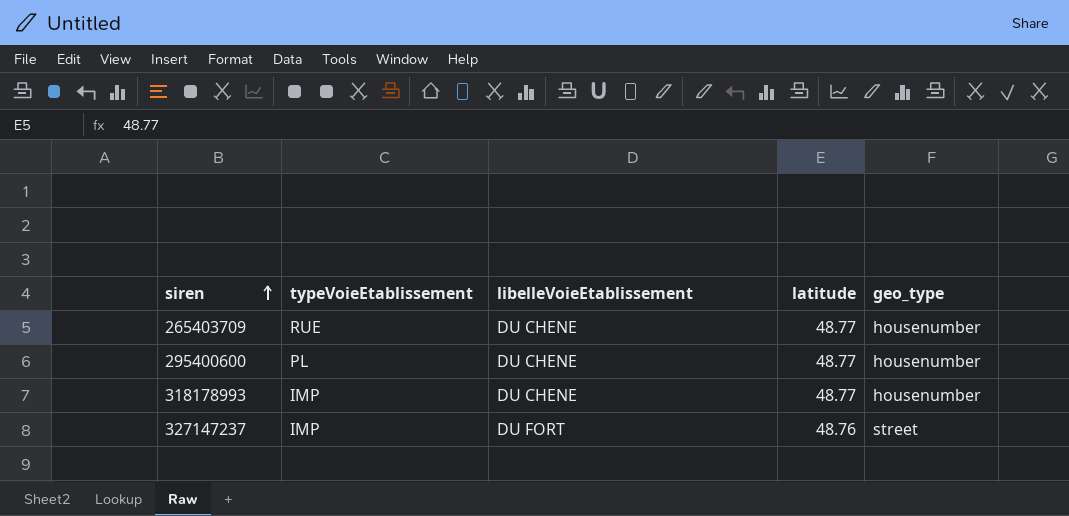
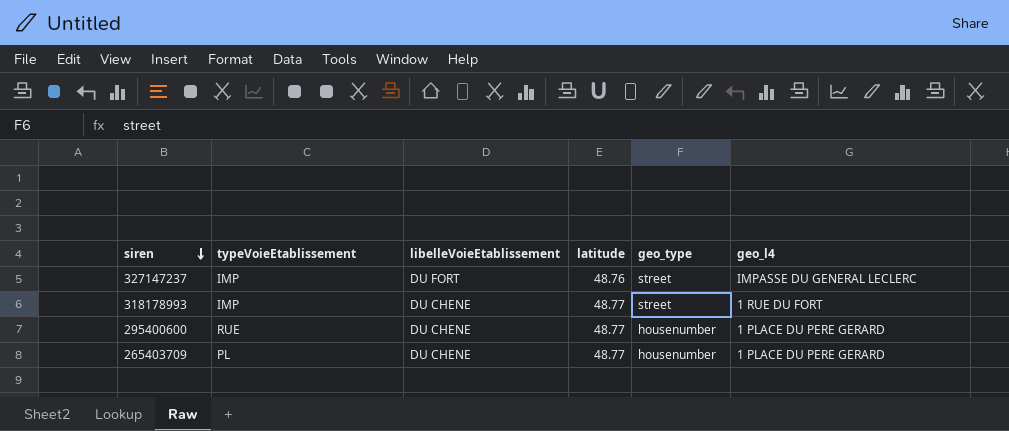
row order: siren ascending -> siren descending
column geo_l4 | position: none -> 6
318178993 | geo_type: housenumber -> street
295400600 | typeVoieEtablissement: PL -> RUE
265403709 | typeVoieEtablissement: RUE -> PL

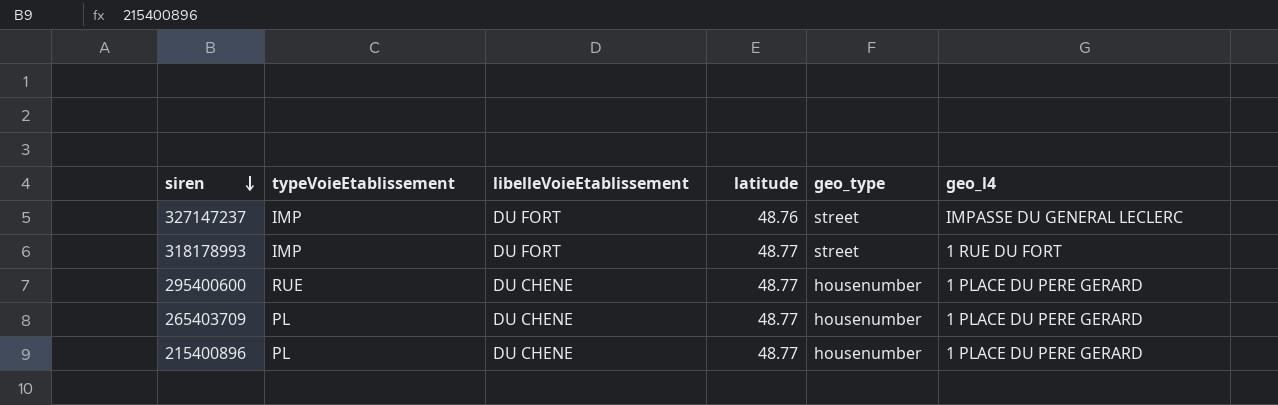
318178993 | libelleVoieEtablissement: DU CHENE -> DU FORT
row 215400896: none -> PL | DU CHENE | 48.77 | housenumber | 1 PLACE DU PERE GERARD

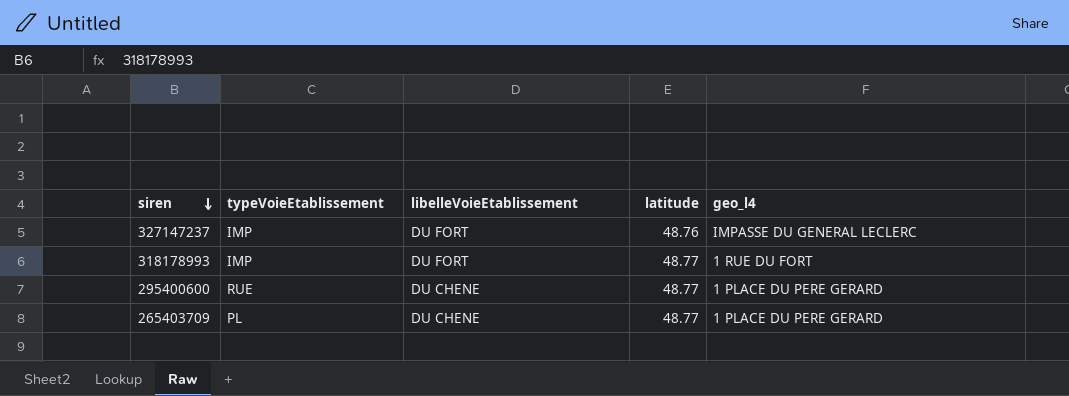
column geo_type | position: 5 -> none
row 215400896: PL | DU CHENE | 48.77 | housenumber | 1 PLACE DU PERE GERARD -> none

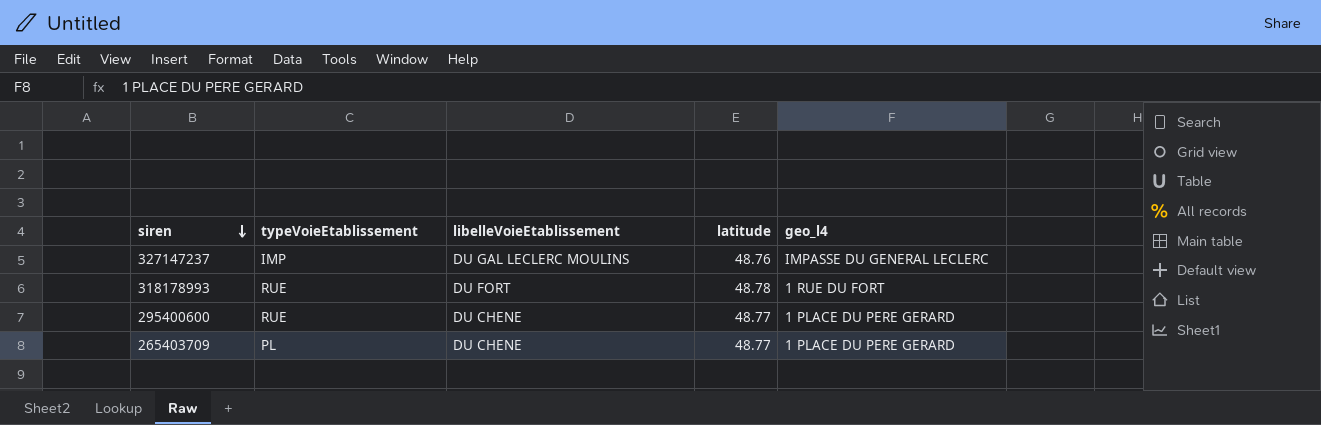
327147237 | libelleVoieEtablissement: DU FORT -> DU GAL LECLERC MOULINS
318178993 | typeVoieEtablissement: IMP -> RUE
318178993 | latitude: 48.77 -> 48.78

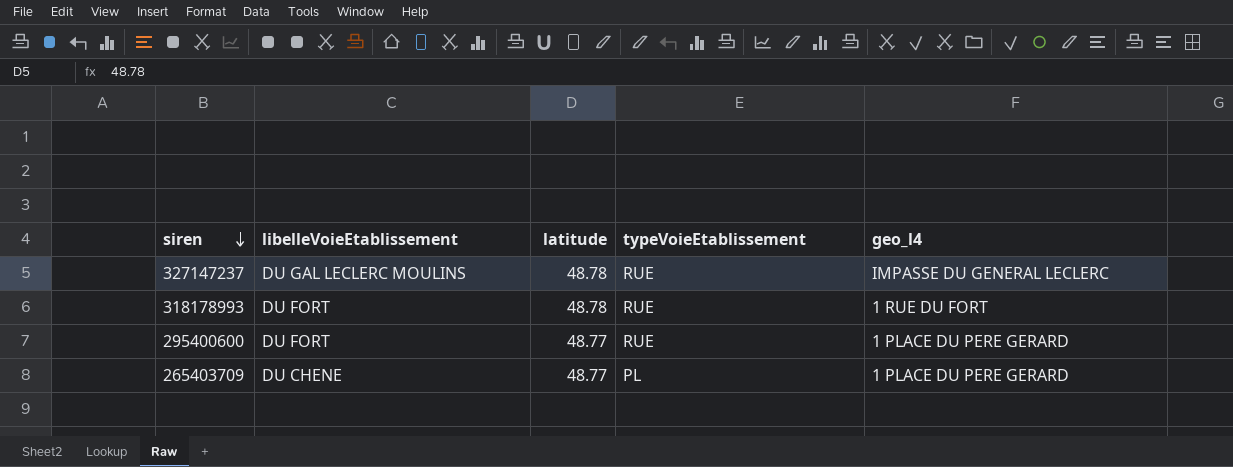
column typeVoieEtablissement | position: 2 -> 4
327147237 | latitude: 48.76 -> 48.78
327147237 | typeVoieEtablissement: IMP -> RUE
295400600 | libelleVoieEtablissement: DU CHENE -> DU FORT

